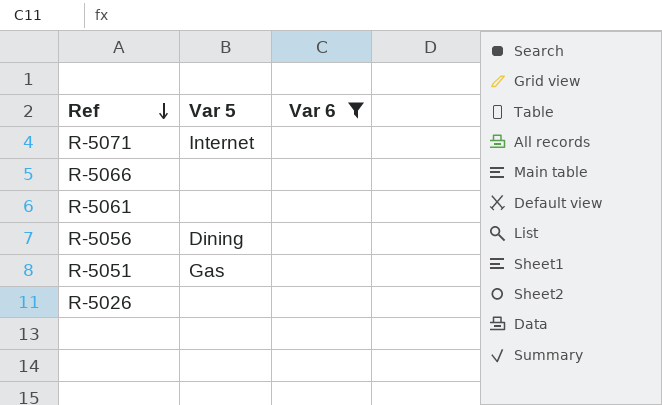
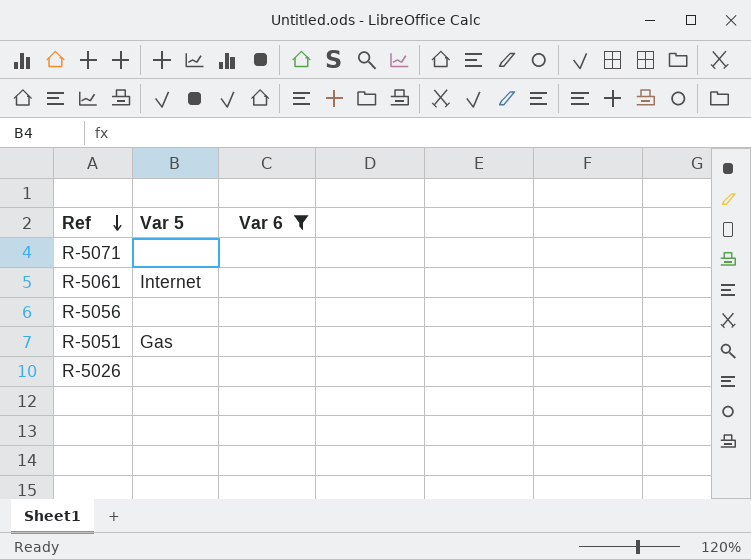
row R-5066: none | none -> none
R-5071 | Var 5: Internet -> none
R-5061 | Var 5: none -> Internet
R-5056 | Var 5: Dining -> none

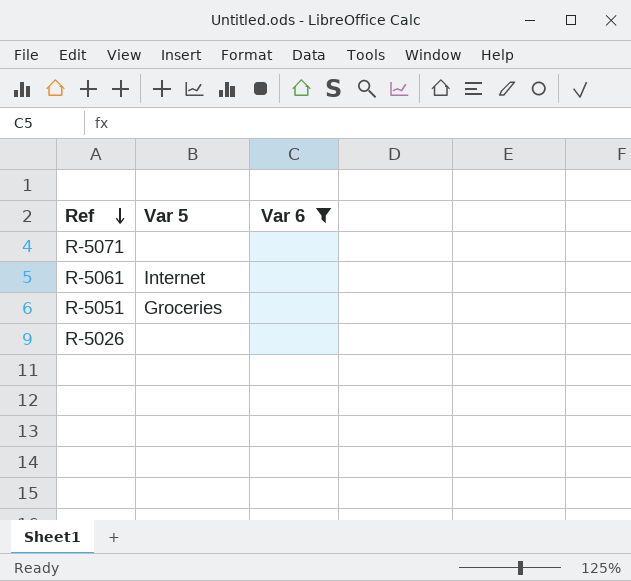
row R-5056: none | none -> none
R-5051 | Var 5: Gas -> Groceries

